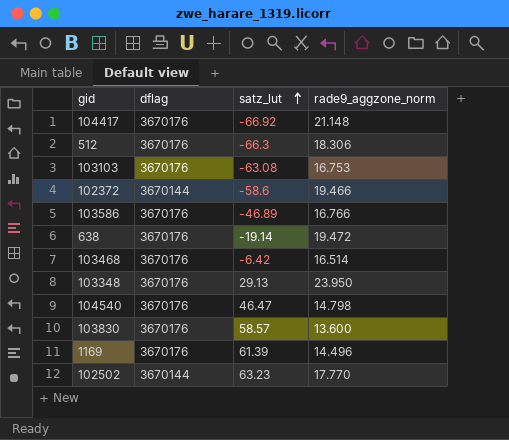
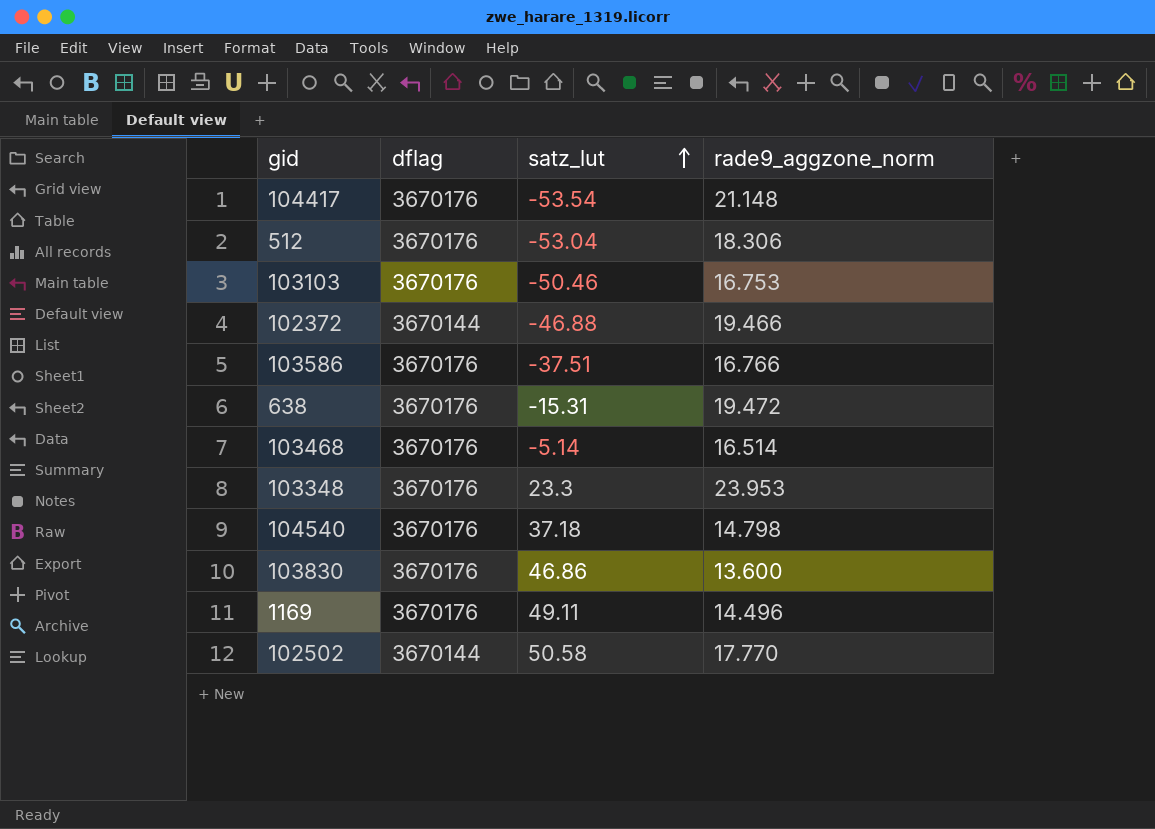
104417 | satz_lut: -66.92 -> -53.54
512 | satz_lut: -66.3 -> -53.04
103103 | satz_lut: -63.08 -> -50.46
102372 | satz_lut: -58.6 -> -46.88
103586 | satz_lut: -46.89 -> -37.51
638 | satz_lut: -19.14 -> -15.31
103468 | satz_lut: -6.42 -> -5.14
103348 | satz_lut: 29.13 -> 23.3
103348 | rade9_aggzone_norm: 23.950 -> 23.953
104540 | satz_lut: 46.47 -> 37.18
103830 | satz_lut: 58.57 -> 46.86
1169 | satz_lut: 61.39 -> 49.11
102502 | satz_lut: 63.23 -> 50.58

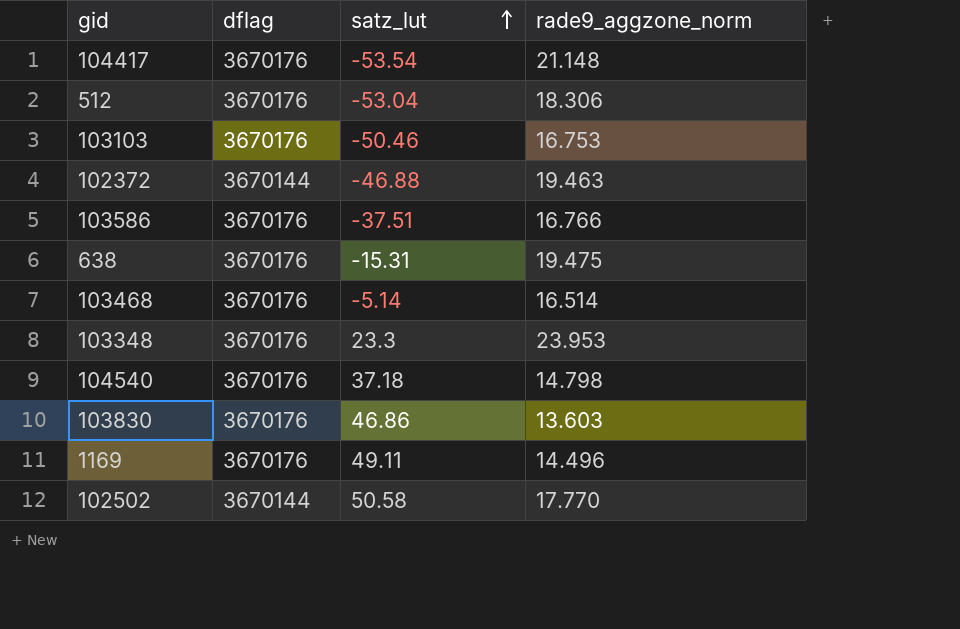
102372 | rade9_aggzone_norm: 19.466 -> 19.463
638 | rade9_aggzone_norm: 19.472 -> 19.475
103830 | rade9_aggzone_norm: 13.600 -> 13.603

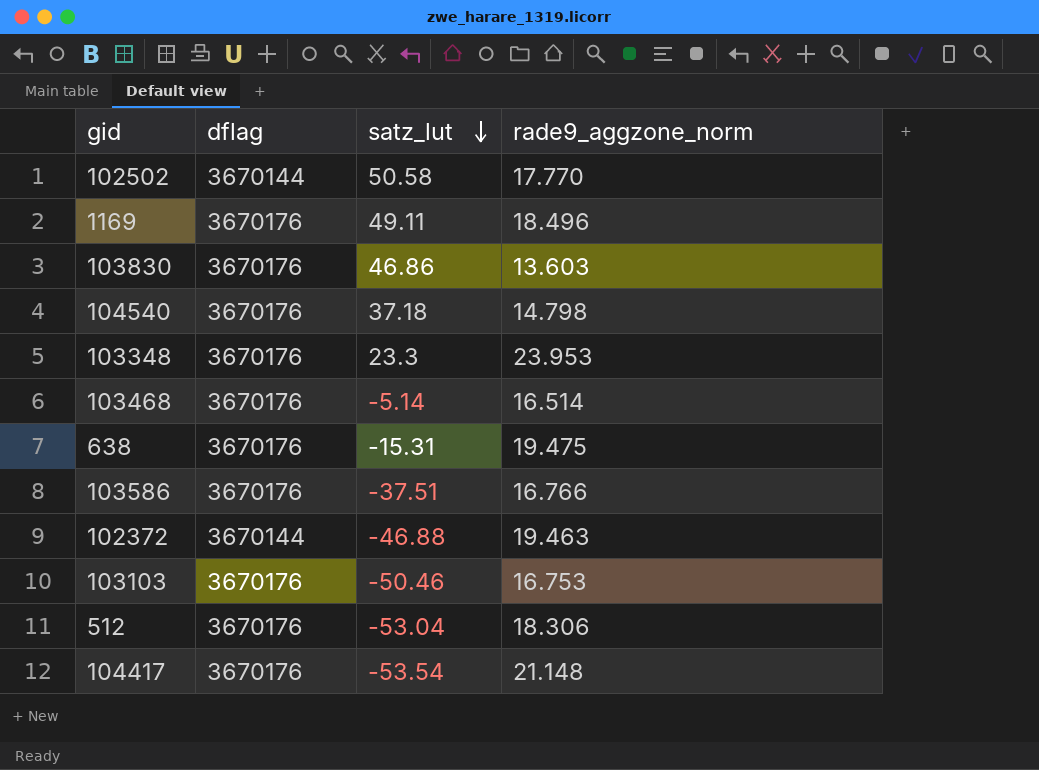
row order: satz_lut ascending -> satz_lut descending
1169 | rade9_aggzone_norm: 14.496 -> 18.496

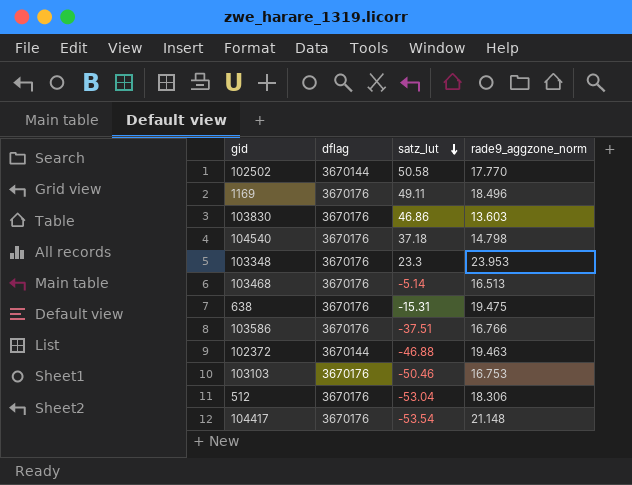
103468 | rade9_aggzone_norm: 16.514 -> 16.513

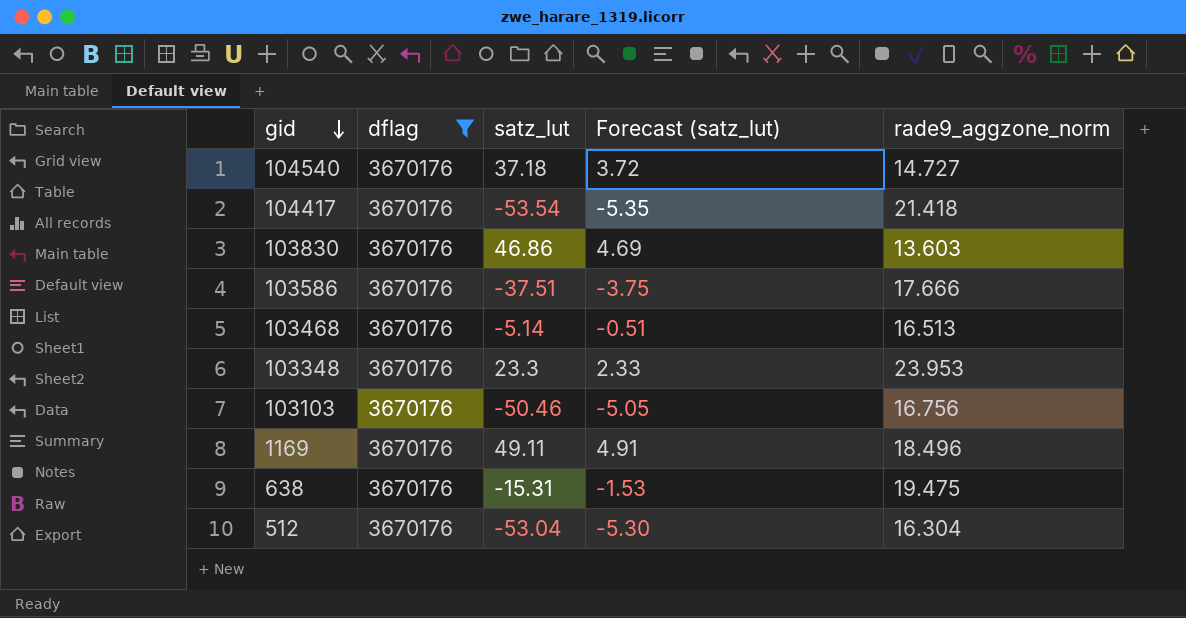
filter: none -> dflag = 3670176
row order: satz_lut descending -> gid descending
column Forecast (satz_lut) | formula: none -> [satz_lut] * 0.1
104540 | rade9_aggzone_norm: 14.798 -> 14.727
104417 | rade9_aggzone_norm: 21.148 -> 21.418
103586 | rade9_aggzone_norm: 16.766 -> 17.666
103103 | rade9_aggzone_norm: 16.753 -> 16.756
512 | rade9_aggzone_norm: 18.306 -> 16.304

